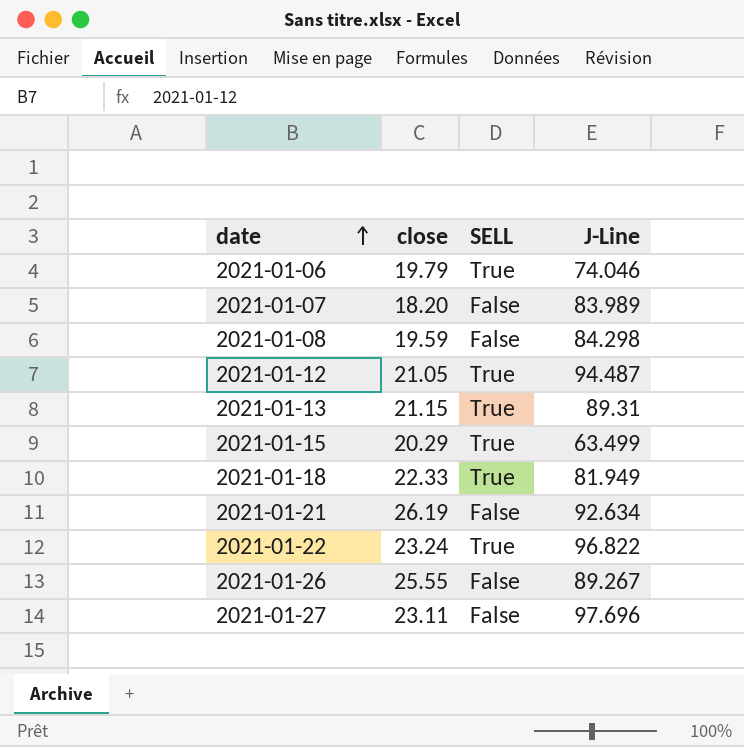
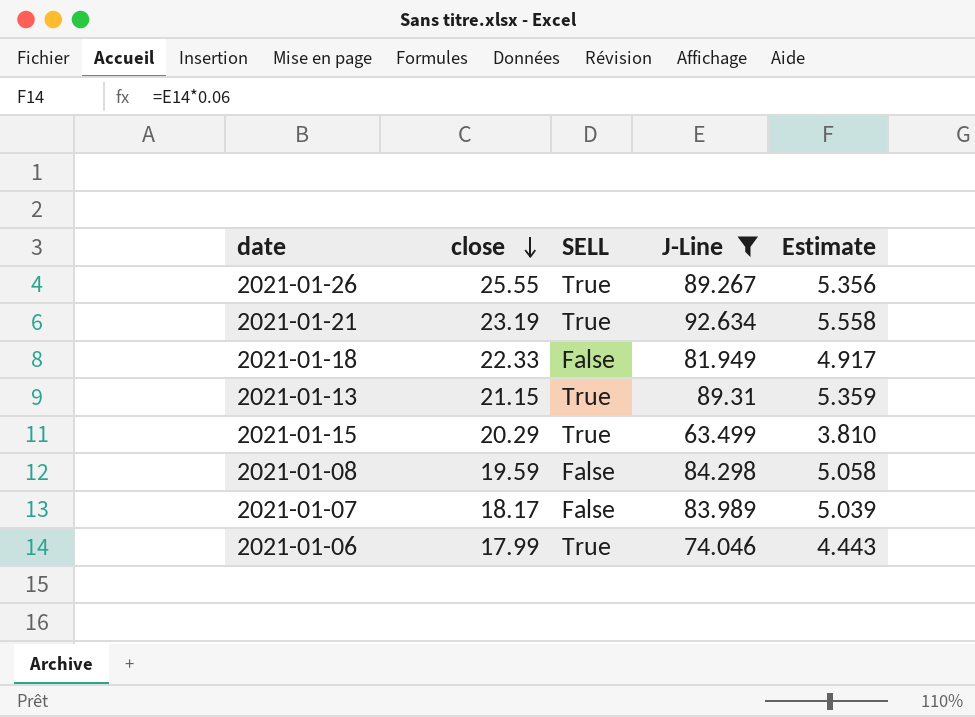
filter: none -> J-Line <= 92.634
row order: date ascending -> close descending
column Estimate | formula: none -> [J-Line] * 0.06
2021-01-26 | SELL: False -> True
2021-01-21 | close: 26.19 -> 23.19
2021-01-21 | SELL: False -> True
2021-01-18 | SELL: True -> False
2021-01-07 | close: 18.20 -> 18.17
2021-01-06 | close: 19.79 -> 17.99

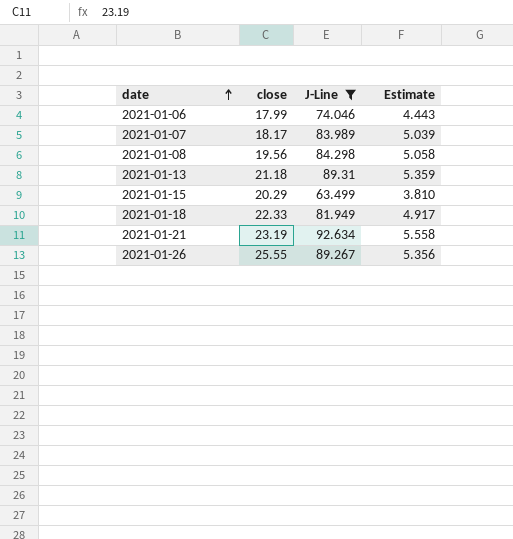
row order: close descending -> date ascending
column SELL | position: 3 -> none
2021-01-08 | close: 19.59 -> 19.56
2021-01-13 | close: 21.15 -> 21.18

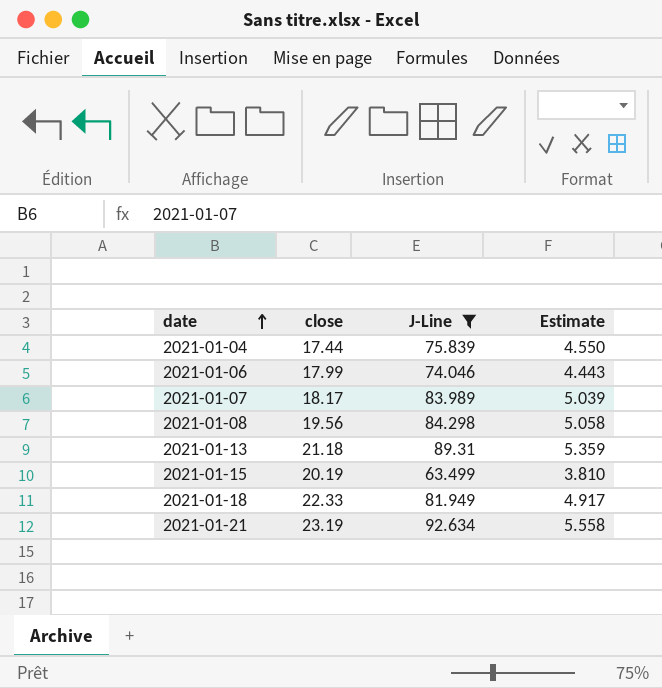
row 2021-01-26: 25.55 | 89.267 | 5.356 -> none
row 2021-01-04: none -> 17.44 | 75.839 | 4.550
2021-01-15 | close: 20.29 -> 20.19

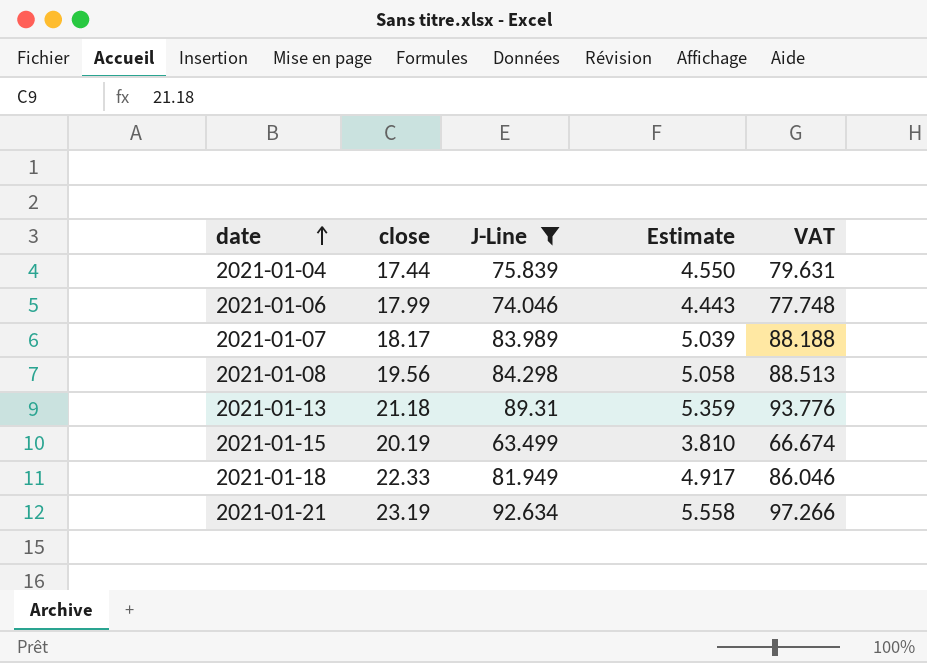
column VAT | formula: none -> [J-Line] * 1.05

